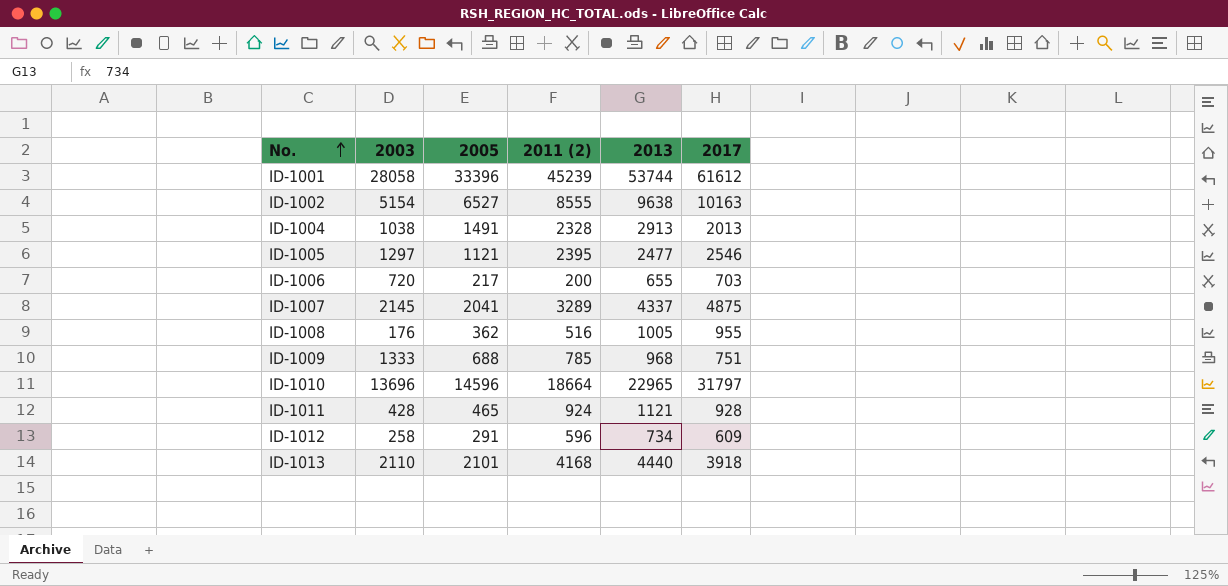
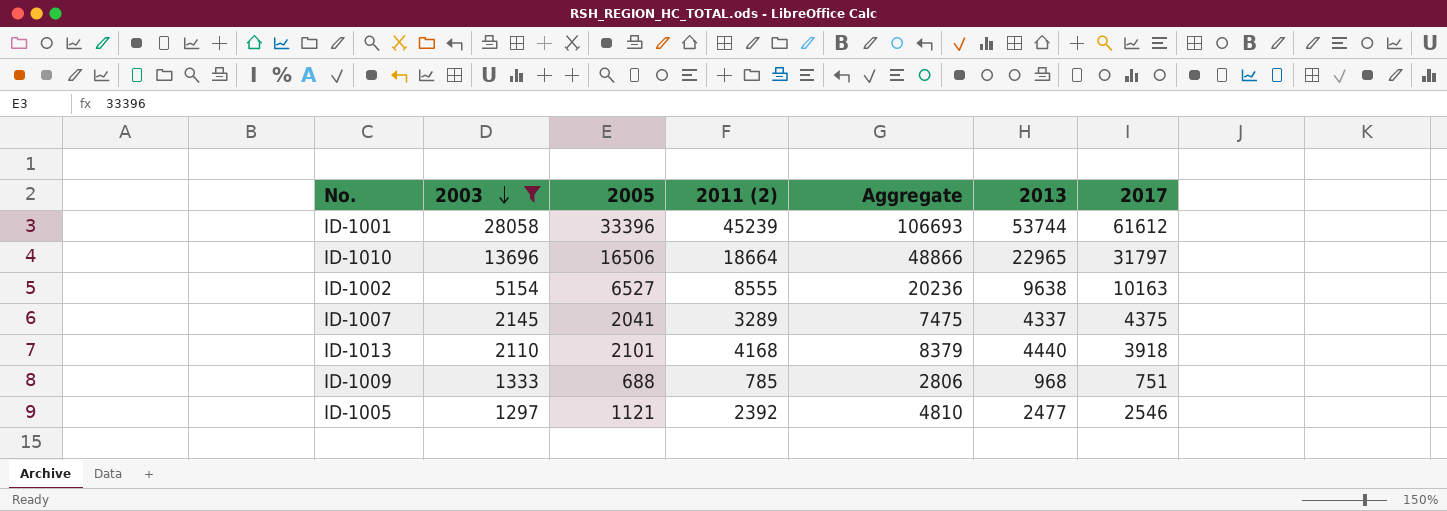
filter: none -> 2003 >= 1297
row order: No. ascending -> 2003 descending
column Aggregate | formula: none -> [2003] + [2005] + [2011 (2)]
ID-1010 | 2005: 14596 -> 16506
ID-1007 | 2017: 4875 -> 4375
ID-1005 | 2011 (2): 2395 -> 2392

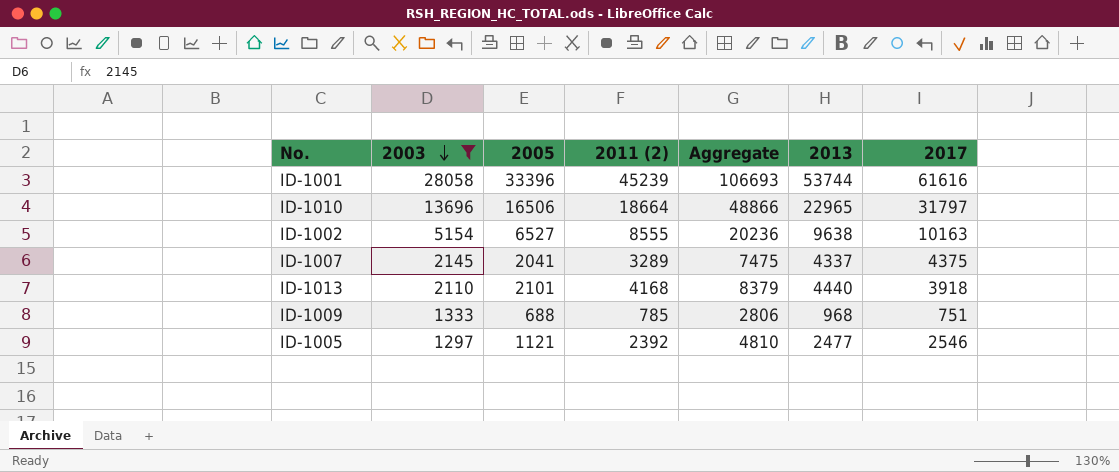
ID-1001 | 2017: 61612 -> 61616

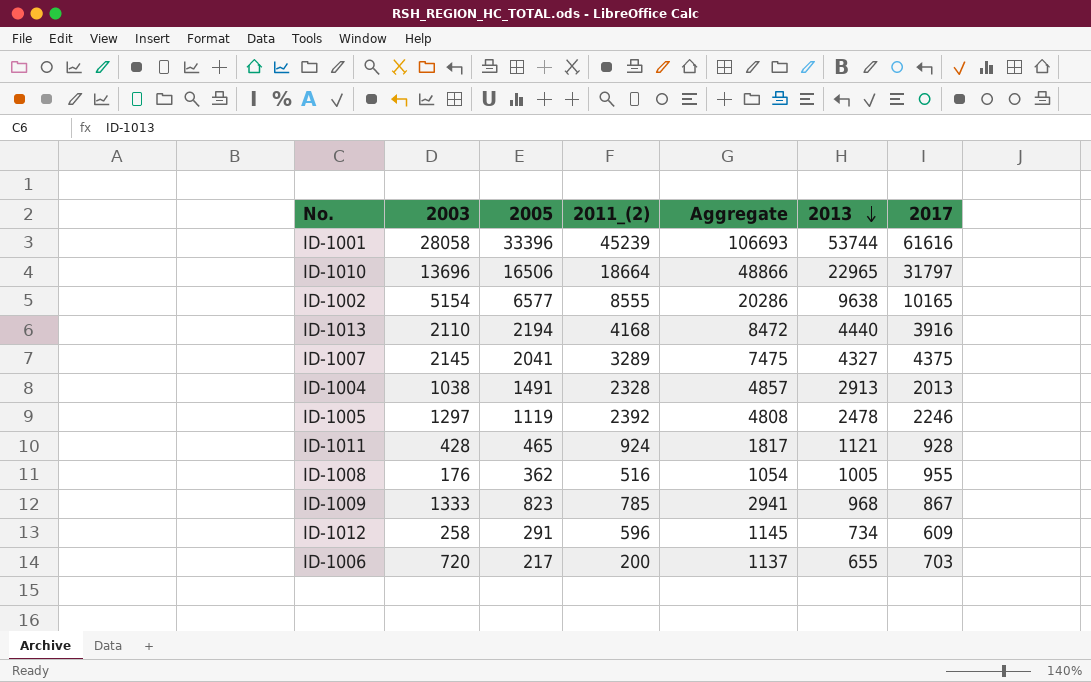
filter: 2003 >= 1297 -> none
row order: 2003 descending -> 2013 descending
column name: 2011 (2) -> 2011_(2)
ID-1002 | 2005: 6527 -> 6577
ID-1002 | Aggregate: 20236 -> 20286
ID-1002 | 2017: 10163 -> 10165
ID-1013 | 2005: 2101 -> 2194
ID-1013 | Aggregate: 8379 -> 8472
ID-1013 | 2017: 3918 -> 3916
ID-1007 | 2013: 4337 -> 4327
ID-1005 | 2005: 1121 -> 1119
ID-1005 | Aggregate: 4810 -> 4808
ID-1005 | 2013: 2477 -> 2478
ID-1005 | 2017: 2546 -> 2246
ID-1009 | 2005: 688 -> 823
ID-1009 | Aggregate: 2806 -> 2941
ID-1009 | 2017: 751 -> 867

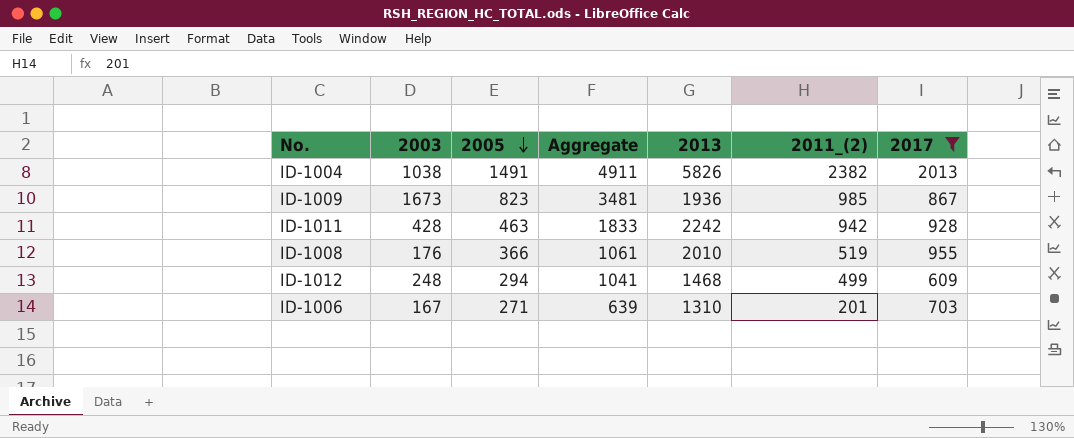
filter: none -> 2017 <= 2013
row order: 2013 descending -> 2005 descending
column 2011_(2) | position: 4 -> 6
ID-1004 | Aggregate: 4857 -> 4911
ID-1004 | 2013: 2913 -> 5826
ID-1004 | 2011_(2): 2328 -> 2382
ID-1009 | 2003: 1333 -> 1673
ID-1009 | Aggregate: 2941 -> 3481
ID-1009 | 2013: 968 -> 1936
ID-1009 | 2011_(2): 785 -> 985
ID-1011 | 2005: 465 -> 463
ID-1011 | Aggregate: 1817 -> 1833
ID-1011 | 2013: 1121 -> 2242
ID-1011 | 2011_(2): 924 -> 942
ID-1008 | 2005: 362 -> 366
ID-1008 | Aggregate: 1054 -> 1061
ID-1008 | 2013: 1005 -> 2010
ID-1008 | 2011_(2): 516 -> 519
ID-1012 | 2003: 258 -> 248
ID-1012 | 2005: 291 -> 294
ID-1012 | Aggregate: 1145 -> 1041
ID-1012 | 2013: 734 -> 1468
ID-1012 | 2011_(2): 596 -> 499
ID-1006 | 2003: 720 -> 167
ID-1006 | 2005: 217 -> 271
ID-1006 | Aggregate: 1137 -> 639
ID-1006 | 2013: 655 -> 1310
ID-1006 | 2011_(2): 200 -> 201

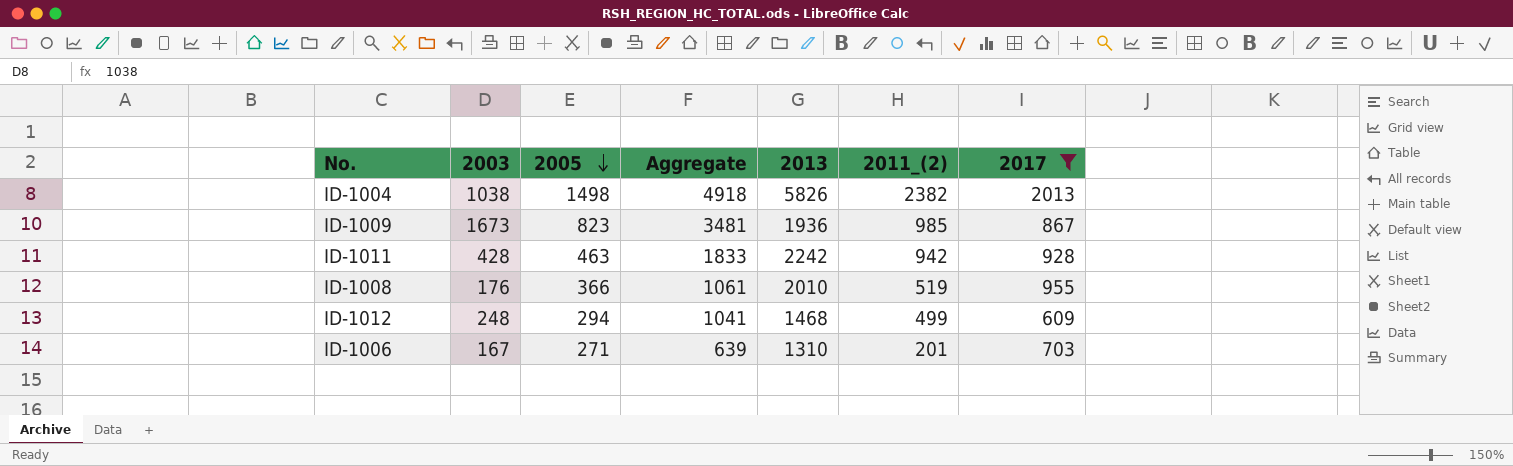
ID-1004 | 2005: 1491 -> 1498
ID-1004 | Aggregate: 4911 -> 4918

